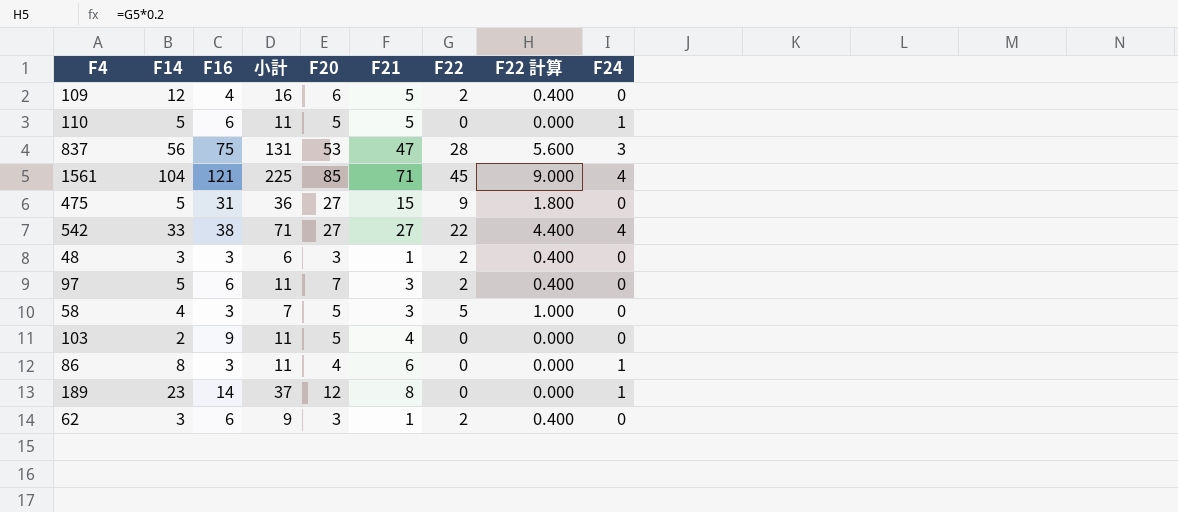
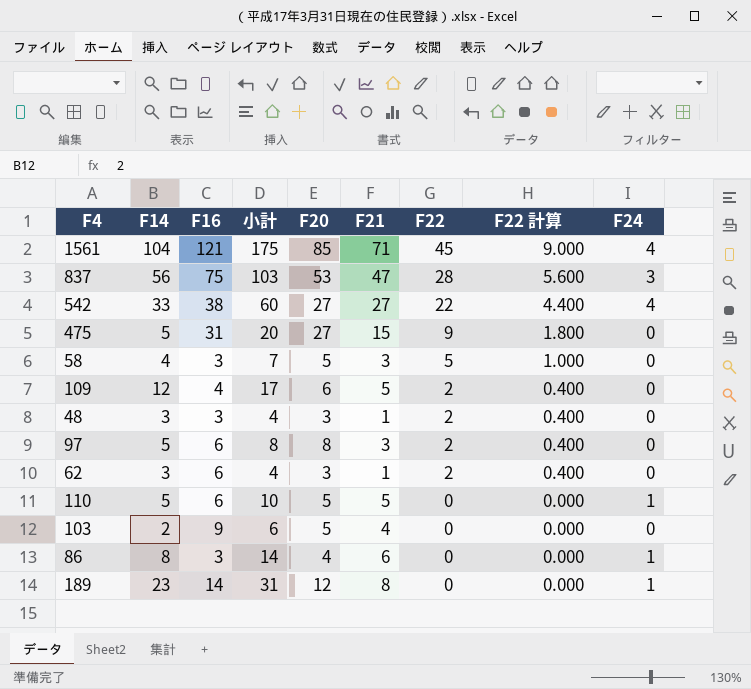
row order: none -> F22 descending
column 小計 | formula: [F14] + [F16] -> [F14] + [F21]
97 | F20: 7 -> 8

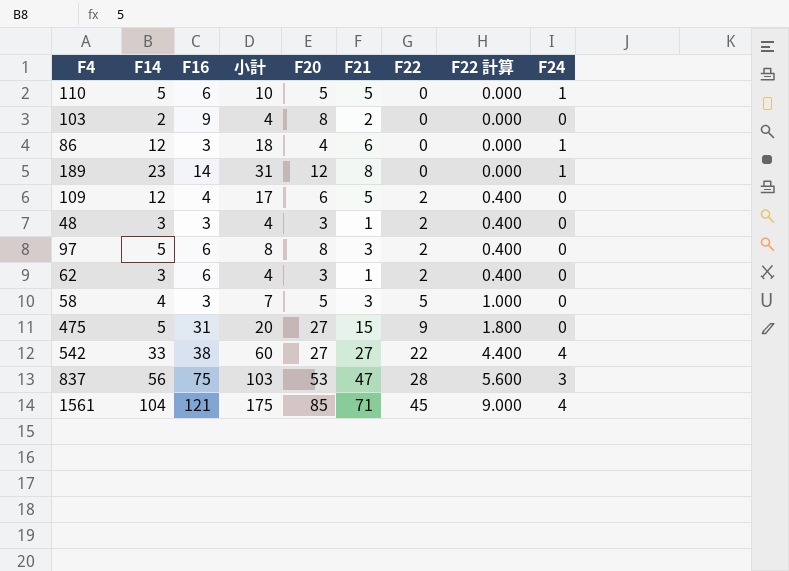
row order: F22 descending -> F22 ascending
103 | 小計: 6 -> 4
103 | F20: 5 -> 8
103 | F21: 4 -> 2
86 | F14: 8 -> 12
86 | 小計: 14 -> 18

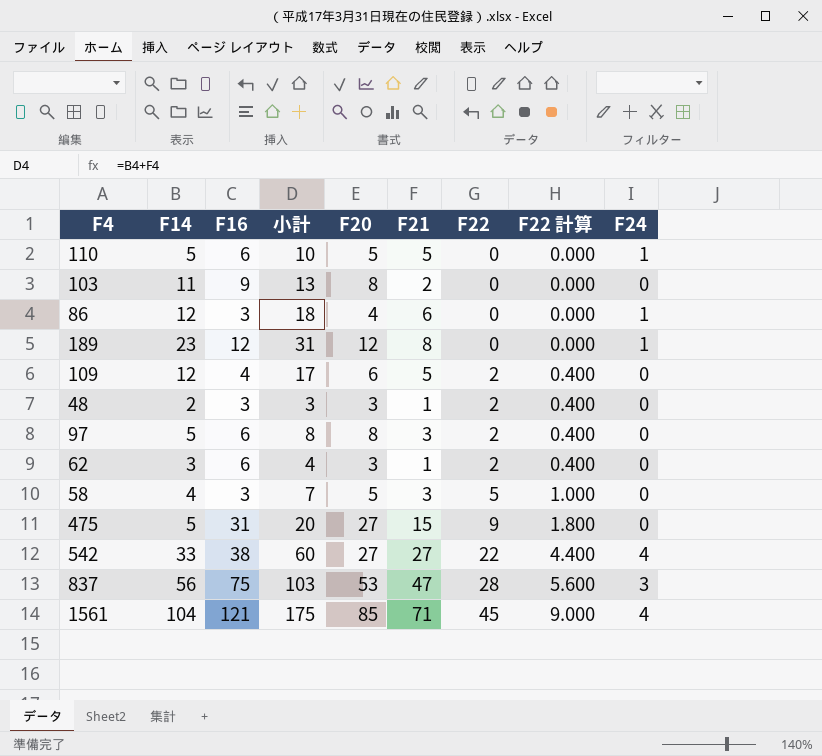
103 | F14: 2 -> 11
103 | 小計: 4 -> 13
189 | F16: 14 -> 12
48 | F14: 3 -> 2
48 | 小計: 4 -> 3

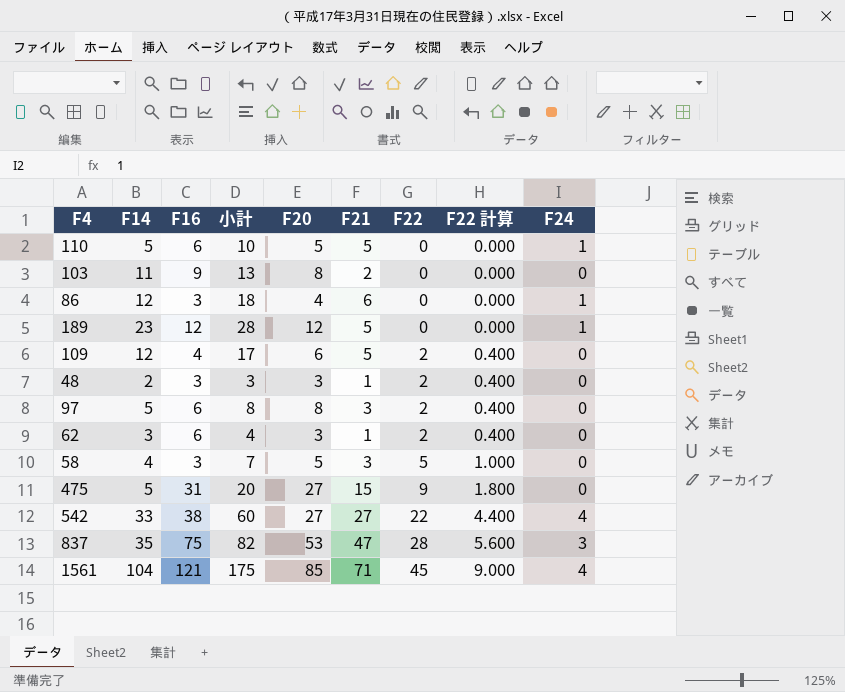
189 | 小計: 31 -> 28
189 | F21: 8 -> 5
837 | F14: 56 -> 35
837 | 小計: 103 -> 82

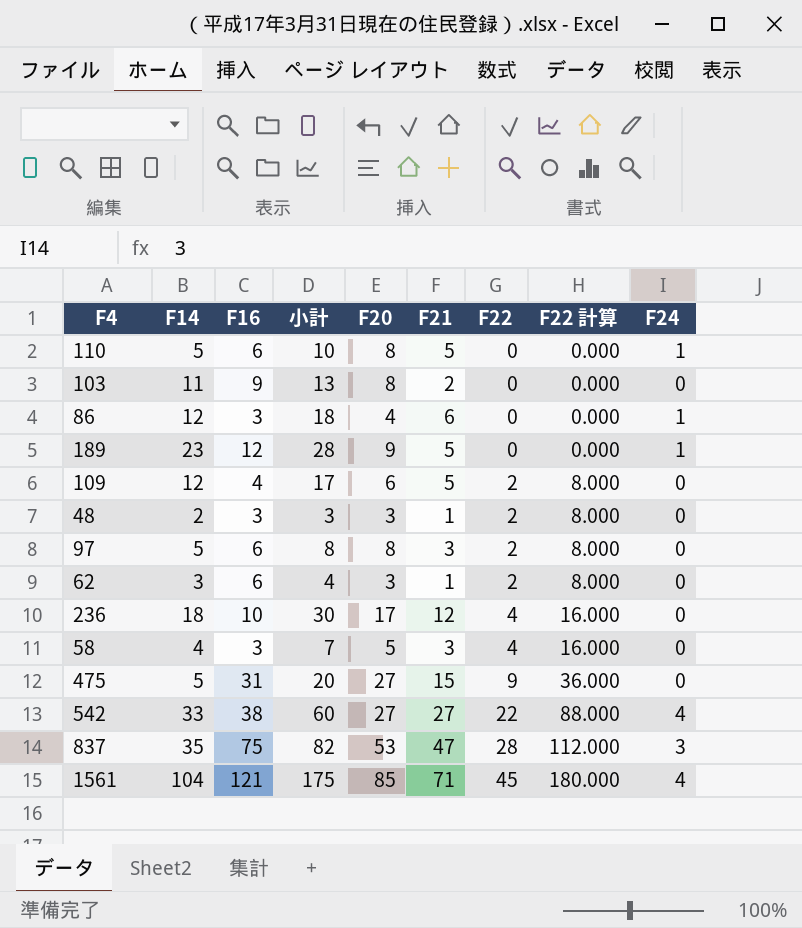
column F22 計算 | formula: [F22] * 0.2 -> [F22] * 4
110 | F20: 5 -> 8
189 | F20: 12 -> 9
row 236: none -> 18 | 10 | 30 | 17 | 12 | 4 | 16.000 | 0
58 | F22: 5 -> 4

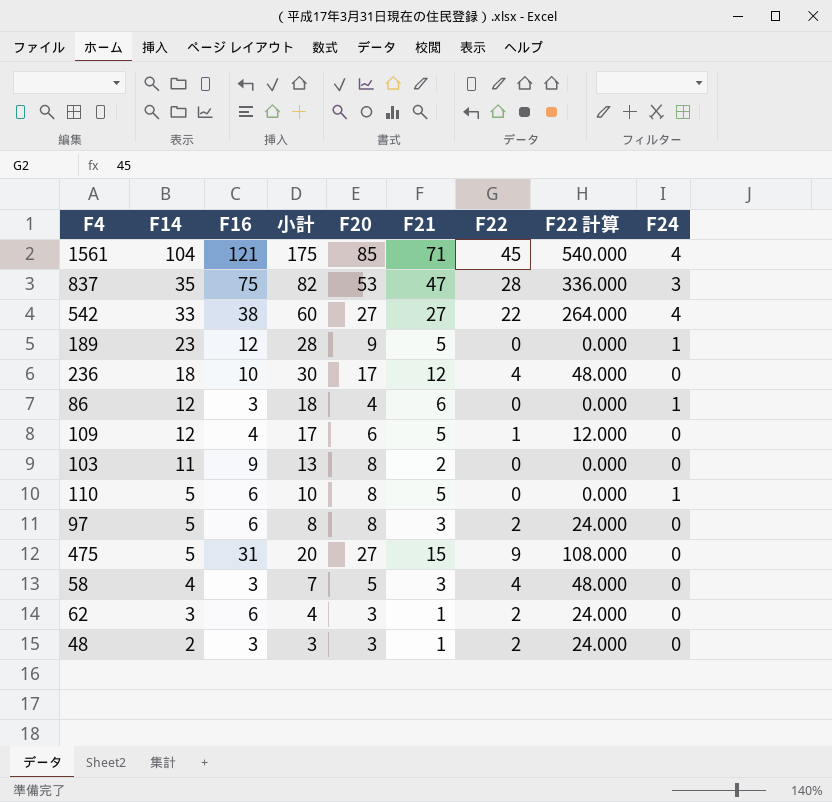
row order: F22 ascending -> F14 descending
column F22 計算 | formula: [F22] * 4 -> [F22] * 12
109 | F22: 2 -> 1

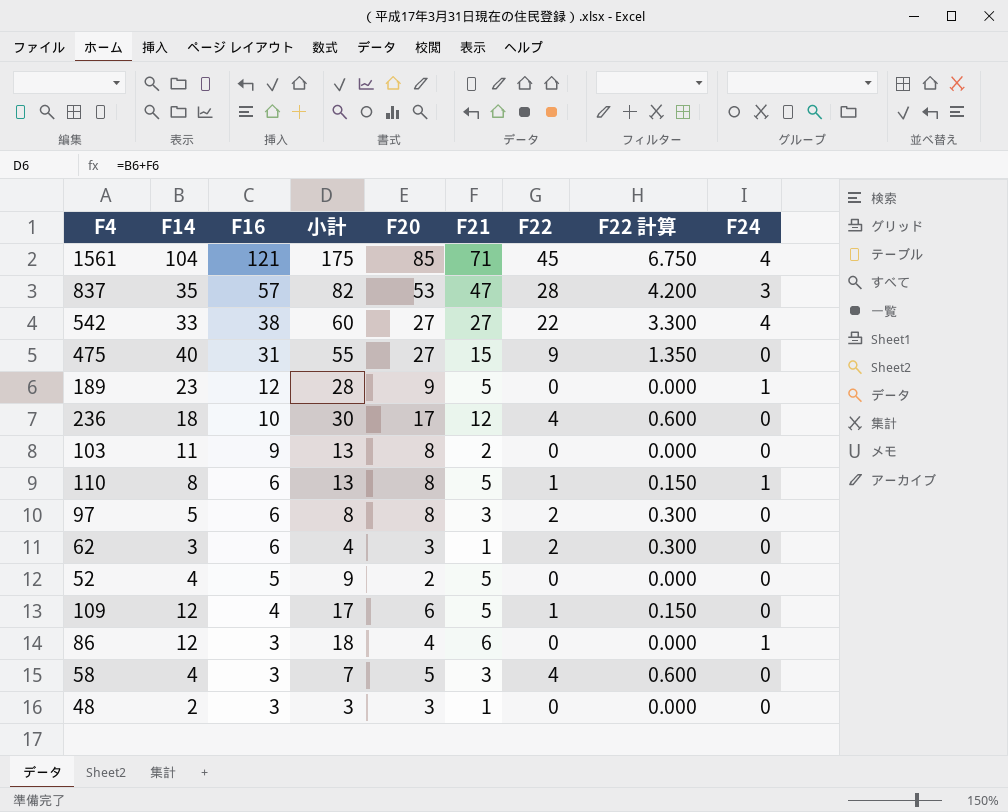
row order: F14 descending -> F16 descending
column F22 計算 | formula: [F22] * 12 -> [F22] * 0.15
837 | F16: 75 -> 57
475 | F14: 5 -> 40
475 | 小計: 20 -> 55
110 | F14: 5 -> 8
110 | 小計: 10 -> 13
110 | F22: 0 -> 1
row 52: none -> 4 | 5 | 9 | 2 | 5 | 0 | 0.000 | 0
48 | F22: 2 -> 0

